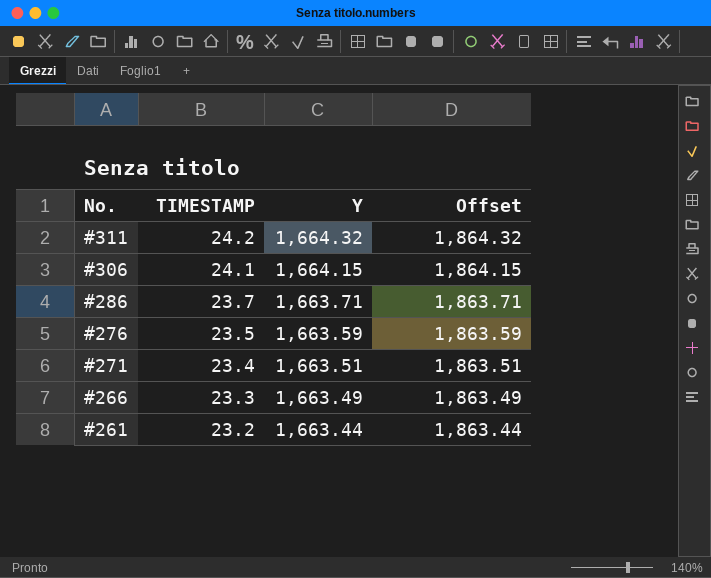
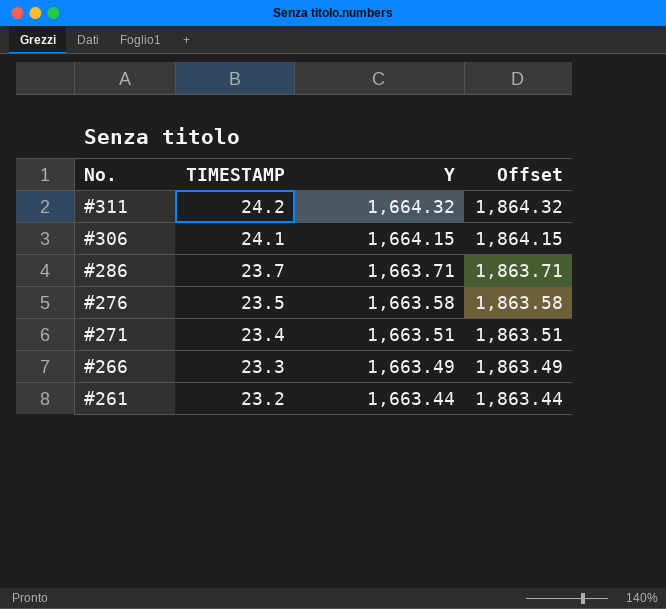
#276 | Y: 1,663.59 -> 1,663.58
#276 | Offset: 1,863.59 -> 1,863.58

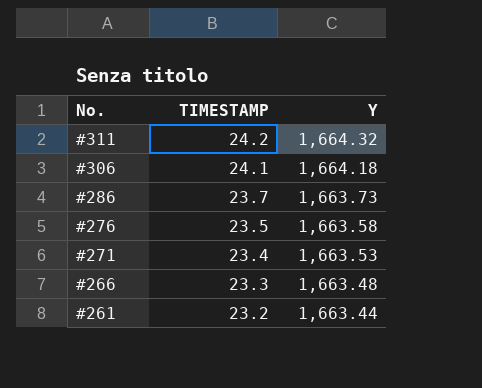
column Offset | formula: [Y] + 200 -> none
#306 | Y: 1,664.15 -> 1,664.18
#286 | Y: 1,663.71 -> 1,663.73
#271 | Y: 1,663.51 -> 1,663.53
#266 | Y: 1,663.49 -> 1,663.48

